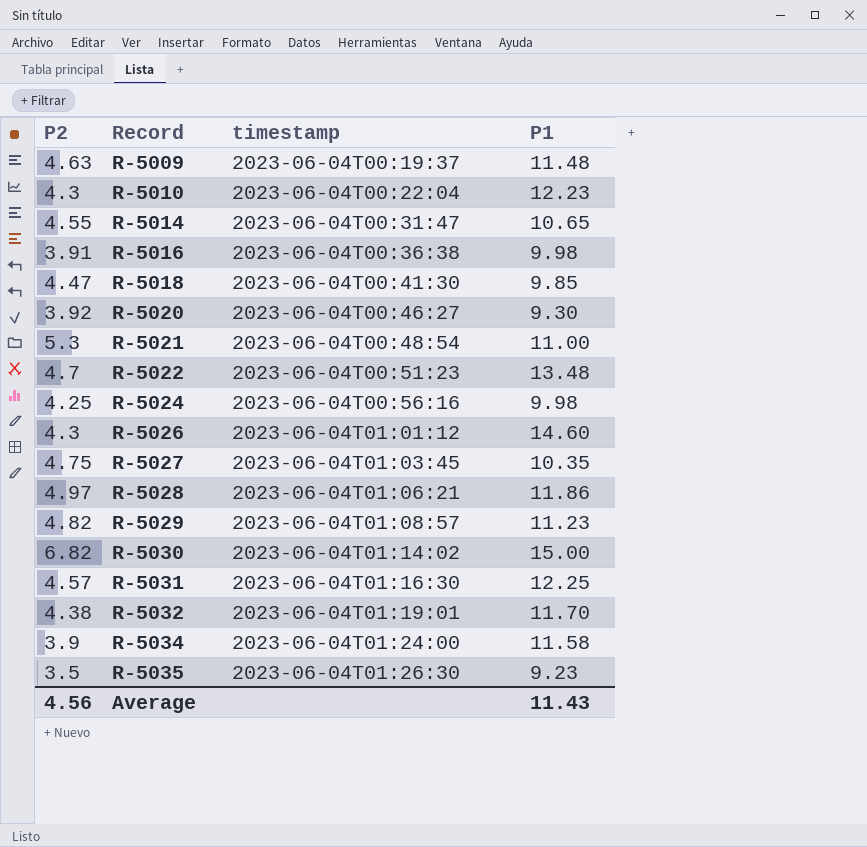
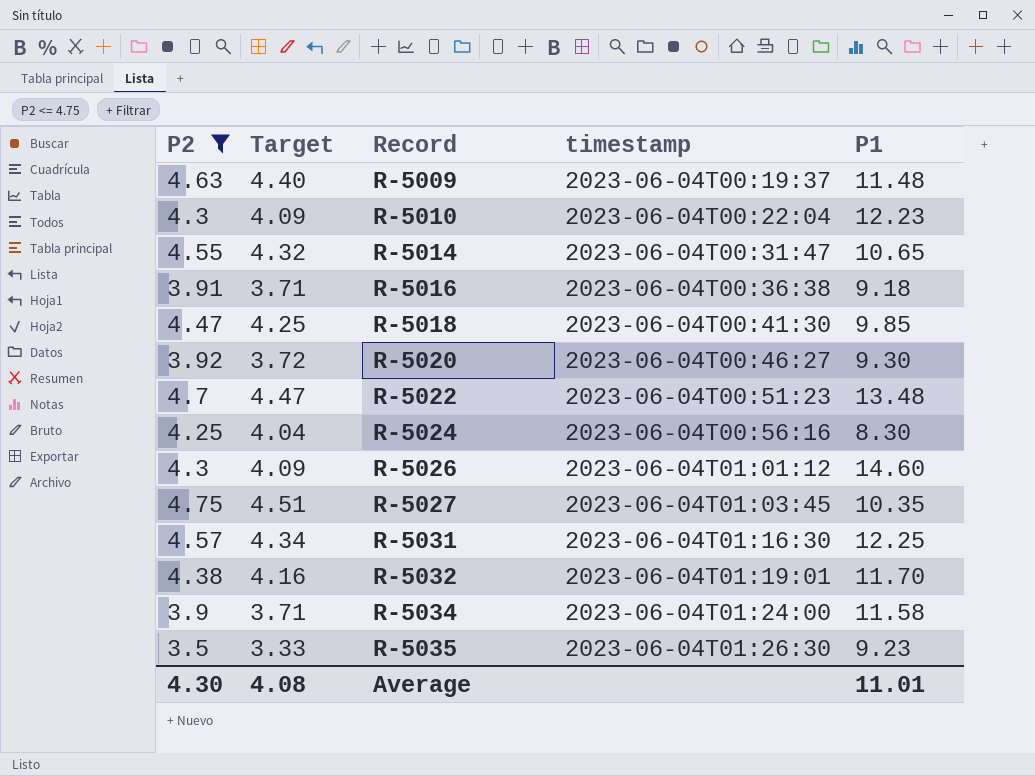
filter: none -> P2 <= 4.75
column Target | formula: none -> [P2] * 0.95
R-5016 | P1: 9.98 -> 9.18
R-5024 | P1: 9.98 -> 8.30
Average | P2: 4.56 -> 4.30
Average | P1: 11.43 -> 11.01

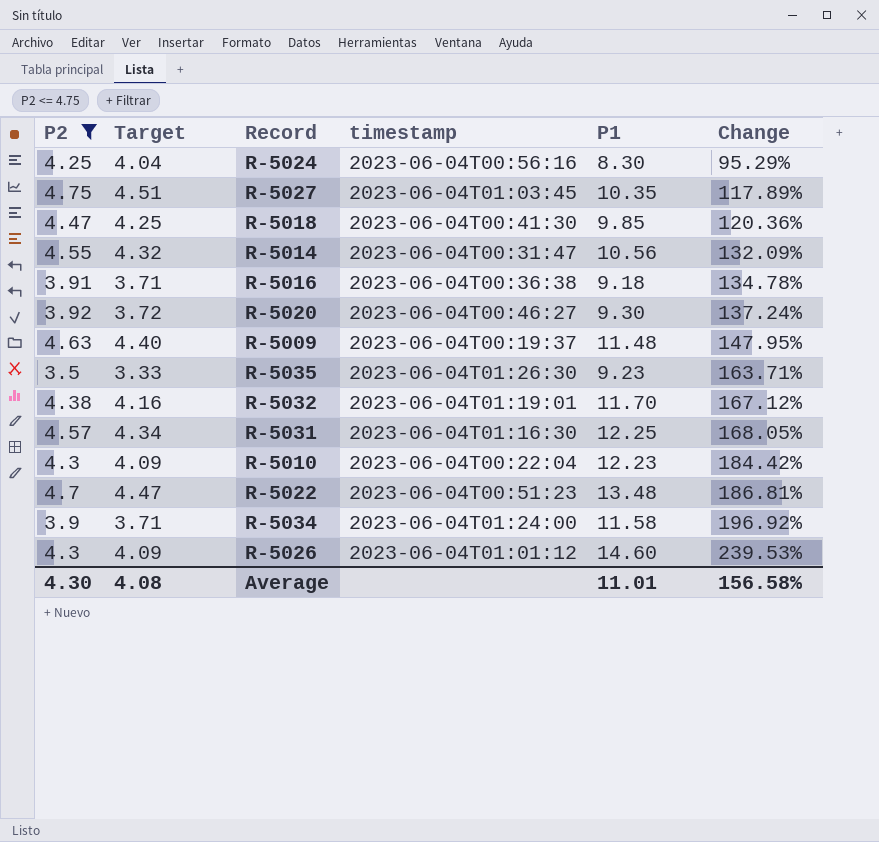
row order: Record ascending -> Change ascending
column Change | formula: none -> ([P1] - [P2]) / [P2]
R-5014 | P1: 10.65 -> 10.56

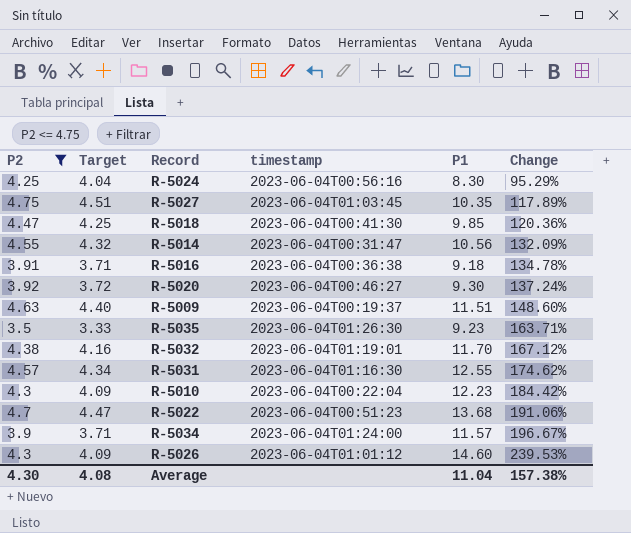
R-5009 | P1: 11.48 -> 11.51
R-5009 | Change: 147.95% -> 148.60%
R-5031 | P1: 12.25 -> 12.55
R-5031 | Change: 168.05% -> 174.62%
R-5022 | P1: 13.48 -> 13.68
R-5022 | Change: 186.81% -> 191.06%
R-5034 | P1: 11.58 -> 11.57
R-5034 | Change: 196.92% -> 196.67%
Average | P1: 11.01 -> 11.04
Average | Change: 156.58% -> 157.38%

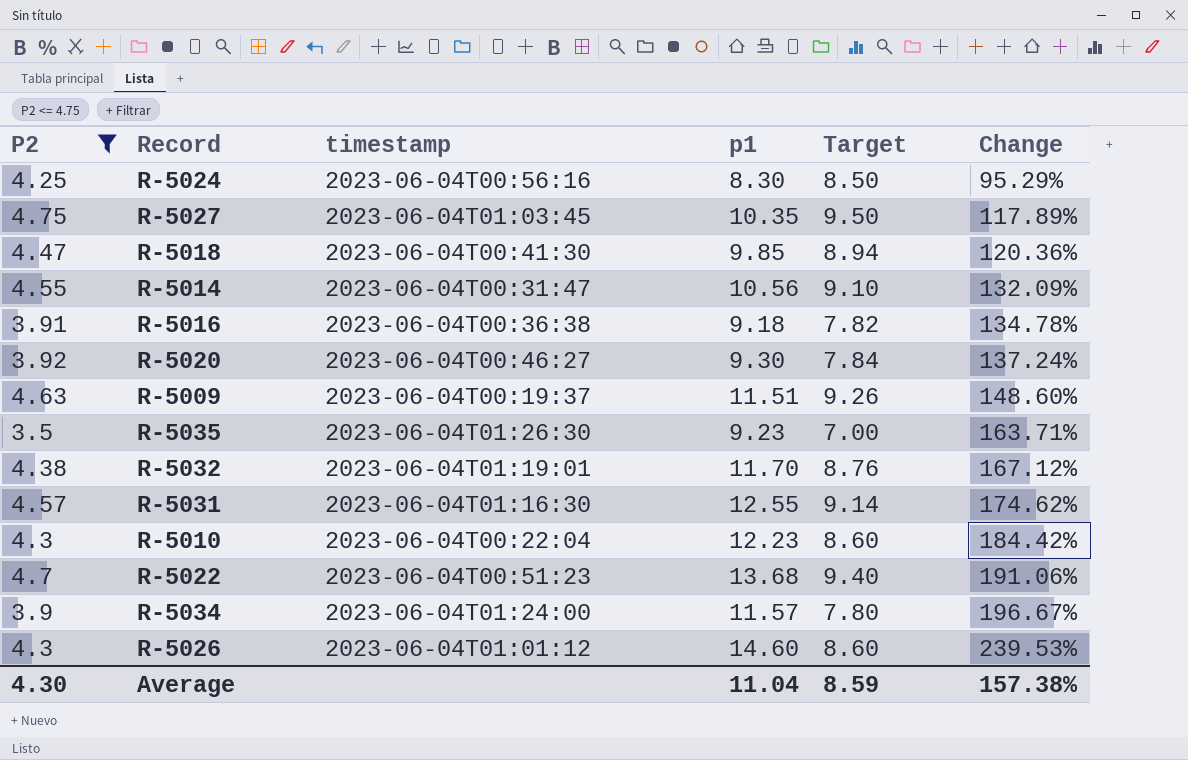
column name: P1 -> p1
column Target | formula: [P2] * 0.95 -> [P2] * 2
column Target | position: 2 -> 5
Average | Target: 4.08 -> 8.59

